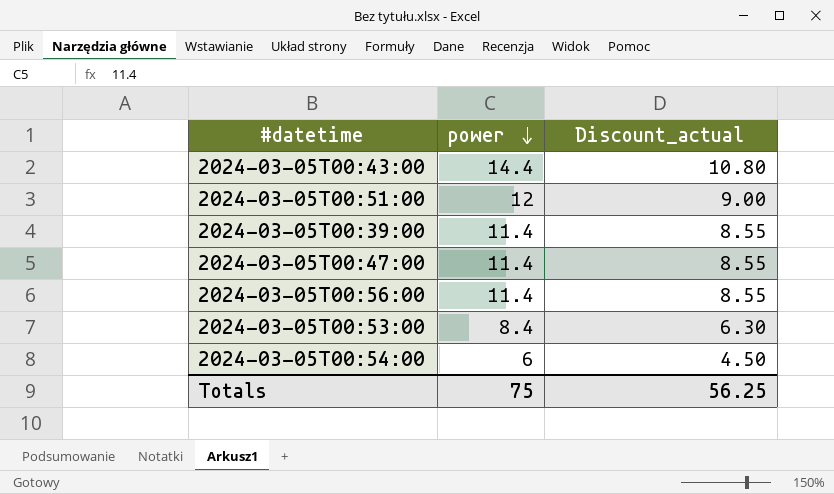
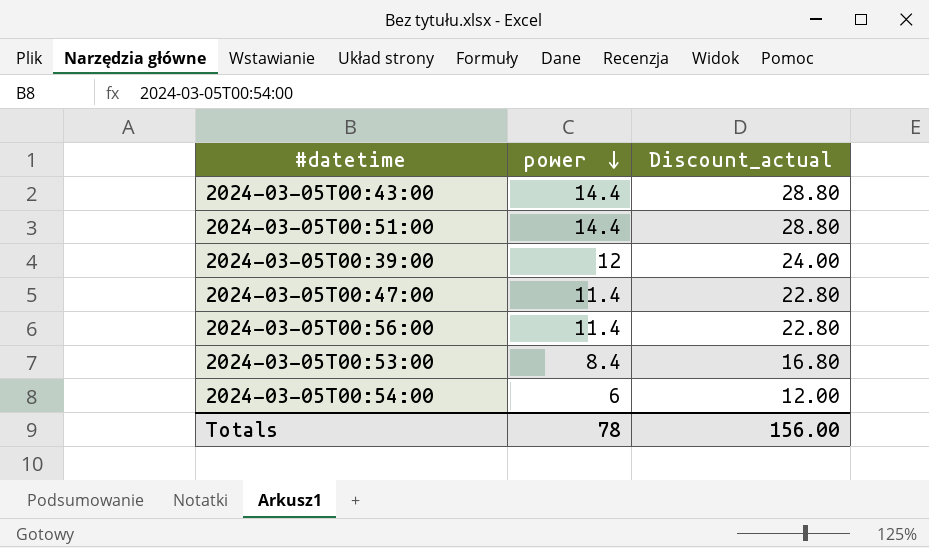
column Discount_actual | formula: [power] * 0.75 -> [power] * 2
2024-03-05T00:51:00 | power: 12 -> 14.4
2024-03-05T00:39:00 | power: 11.4 -> 12
Totals | power: 75 -> 78
Totals | Discount_actual: 56.25 -> 156.00

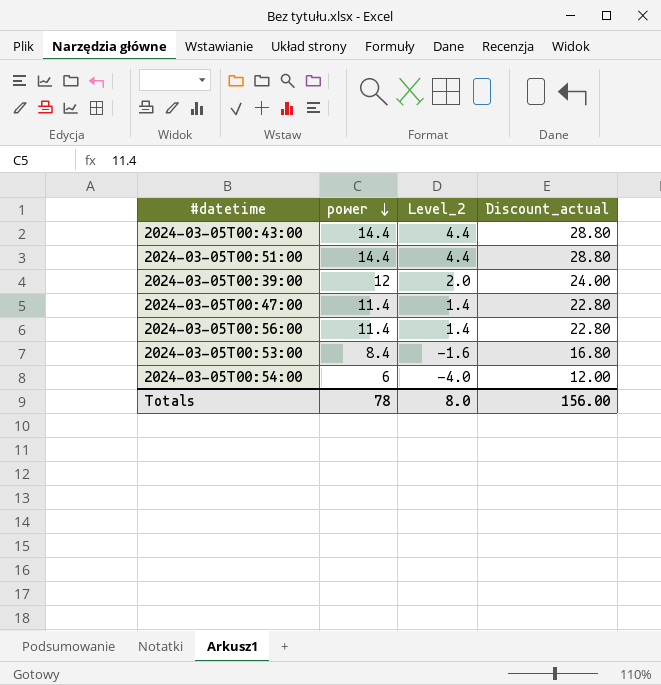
column Level_2 | formula: none -> [power] - 10

